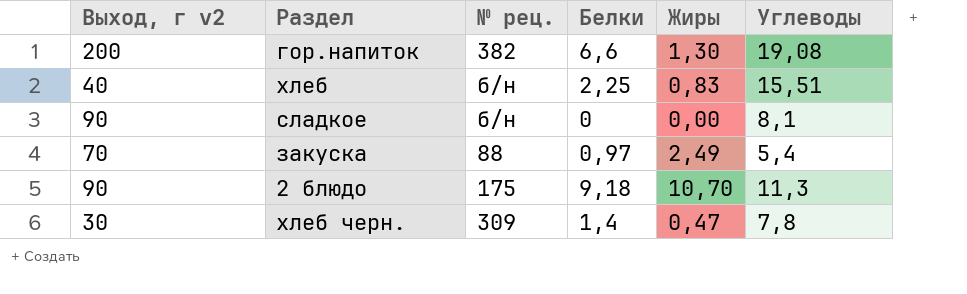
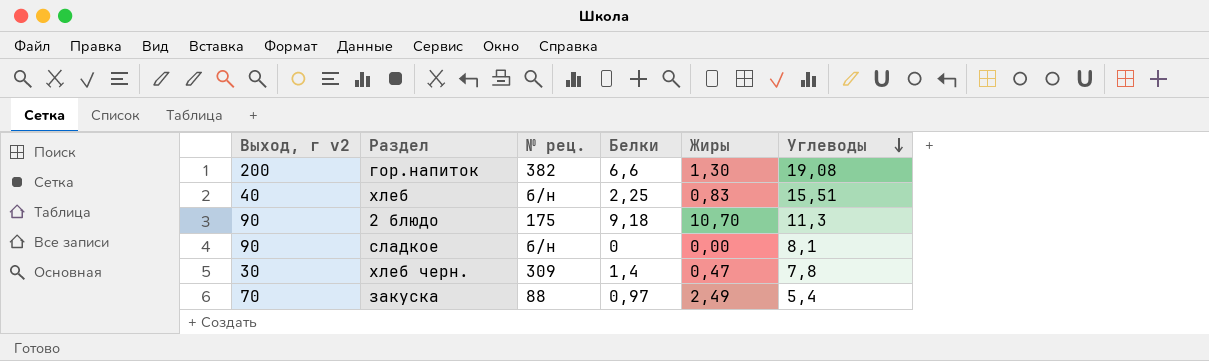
row order: none -> Углеводы descending

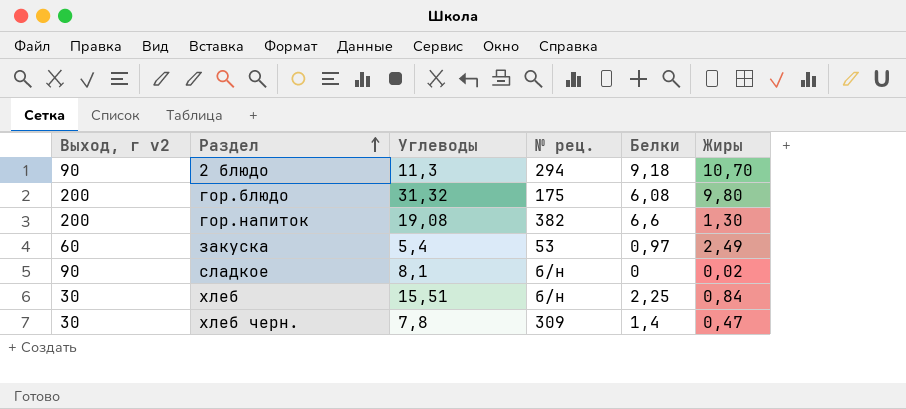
row order: Углеводы descending -> Раздел ascending
column Углеводы | position: 6 -> 3
2 блюдо | № рец.: 175 -> 294
row гор.блюдо: none -> 200 | 31,32 | 175 | 6,08 | 9,80
закуска | Выход, г v2: 70 -> 60
закуска | № рец.: 88 -> 53
сладкое | Жиры: 0,00 -> 0,02
хлеб | Выход, г v2: 40 -> 30
хлеб | Жиры: 0,83 -> 0,84

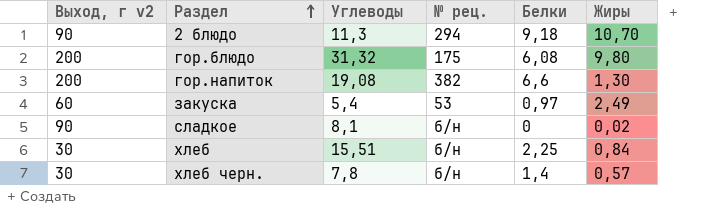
хлеб черн. | № рец.: 309 -> б/н
хлеб черн. | Жиры: 0,47 -> 0,57

